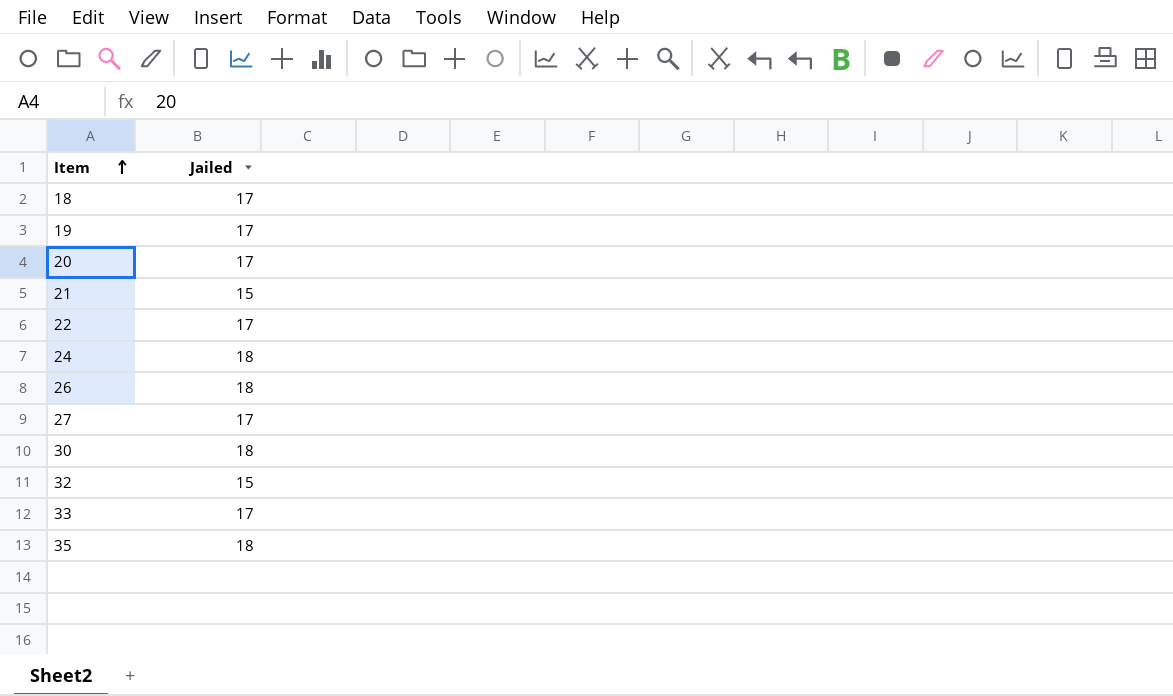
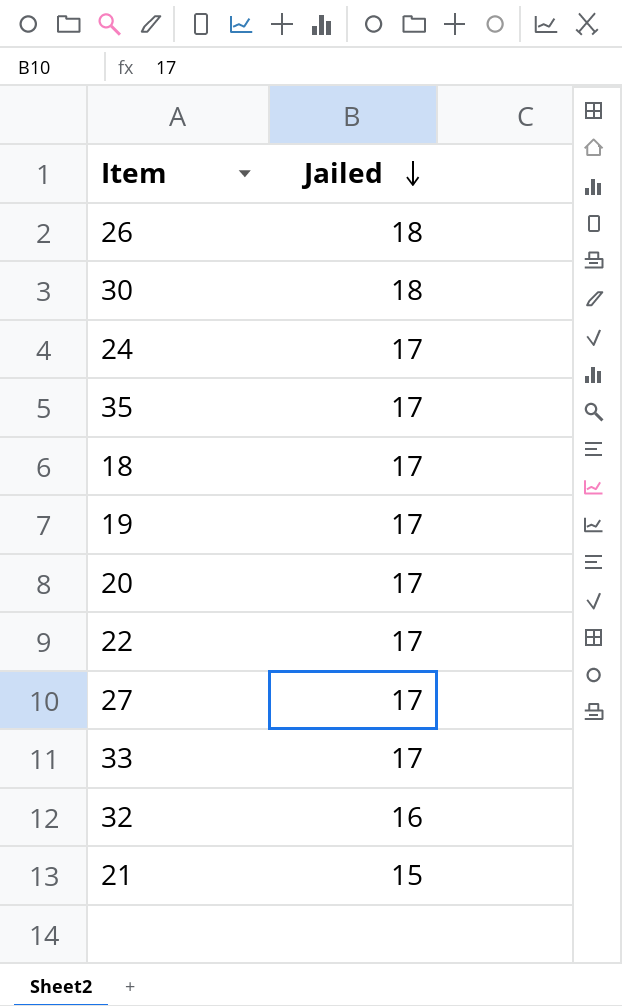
row order: Item ascending -> Jailed descending
24 | Jailed: 18 -> 17
35 | Jailed: 18 -> 17
32 | Jailed: 15 -> 16

